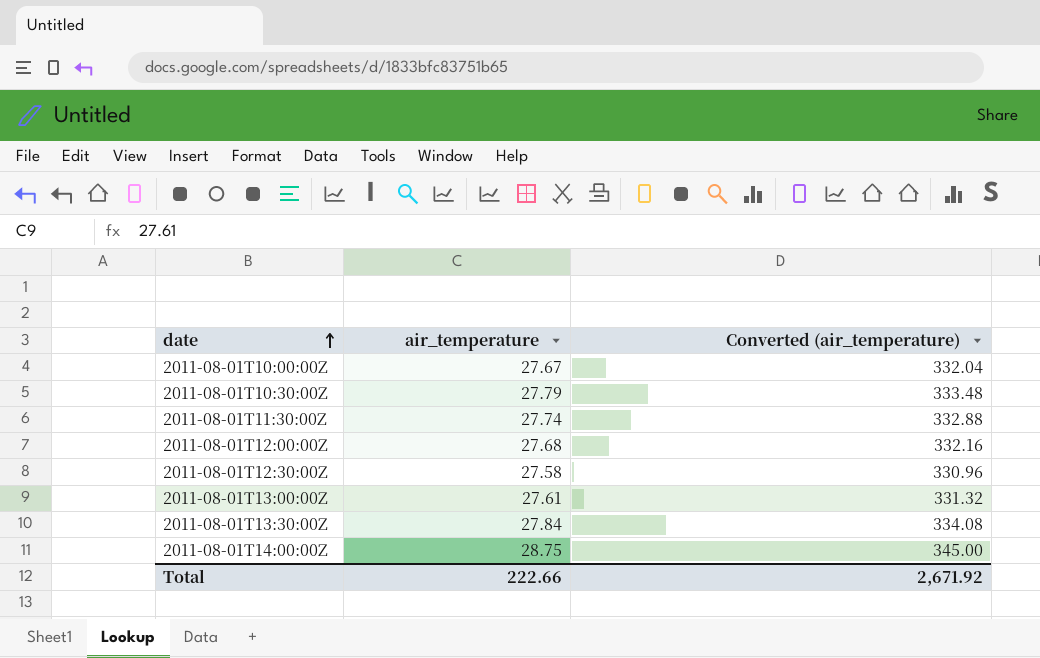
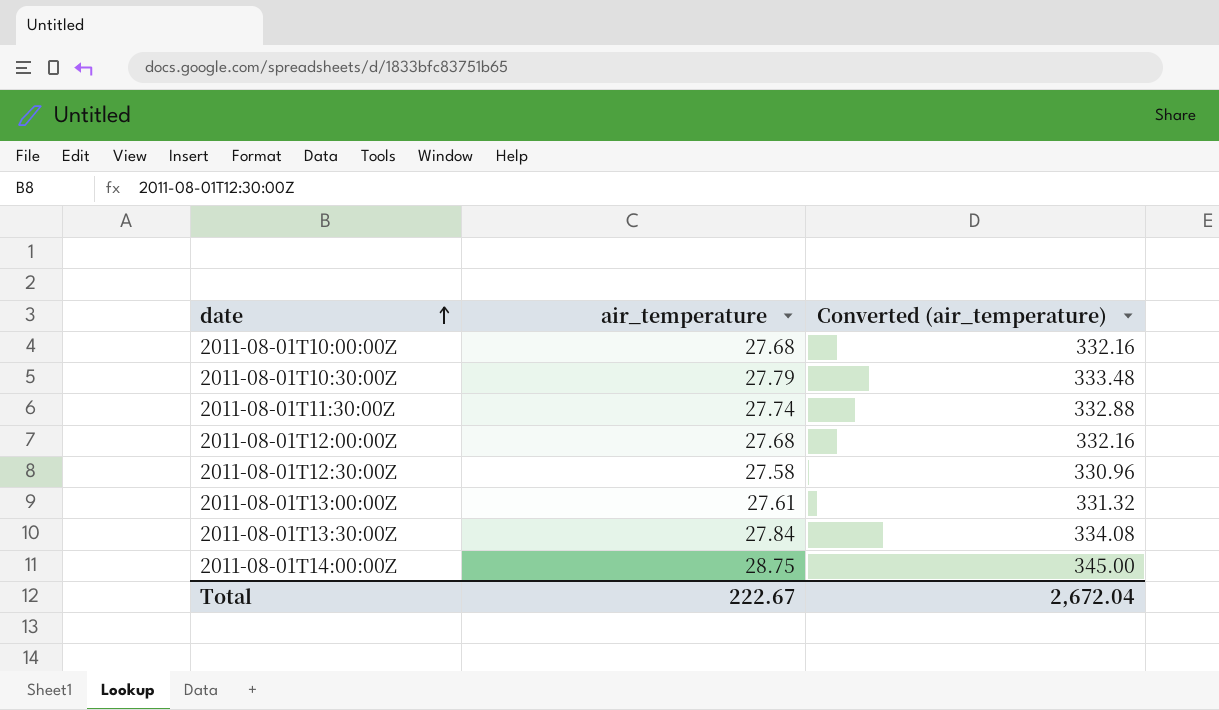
2011-08-01T10:00:00Z | air_temperature: 27.67 -> 27.68
2011-08-01T10:00:00Z | Converted (air_temperature): 332.04 -> 332.16
Total | air_temperature: 222.66 -> 222.67
Total | Converted (air_temperature): 2,671.92 -> 2,672.04

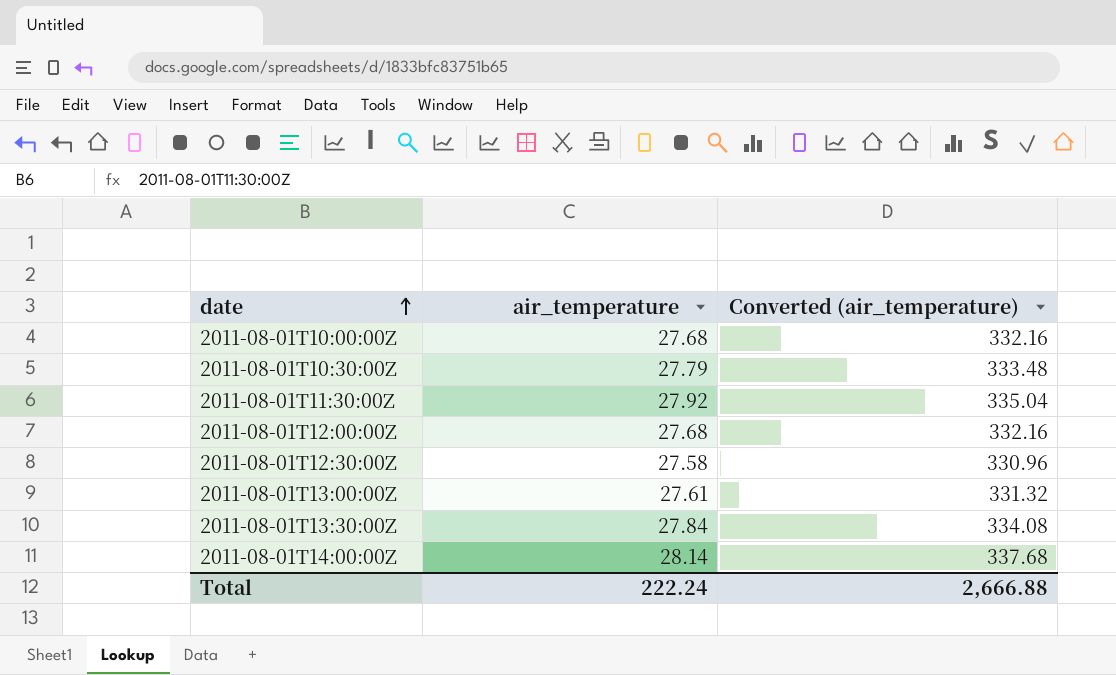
2011-08-01T11:30:00Z | air_temperature: 27.74 -> 27.92
2011-08-01T11:30:00Z | Converted (air_temperature): 332.88 -> 335.04
2011-08-01T14:00:00Z | air_temperature: 28.75 -> 28.14
2011-08-01T14:00:00Z | Converted (air_temperature): 345.00 -> 337.68
Total | air_temperature: 222.67 -> 222.24
Total | Converted (air_temperature): 2,672.04 -> 2,666.88

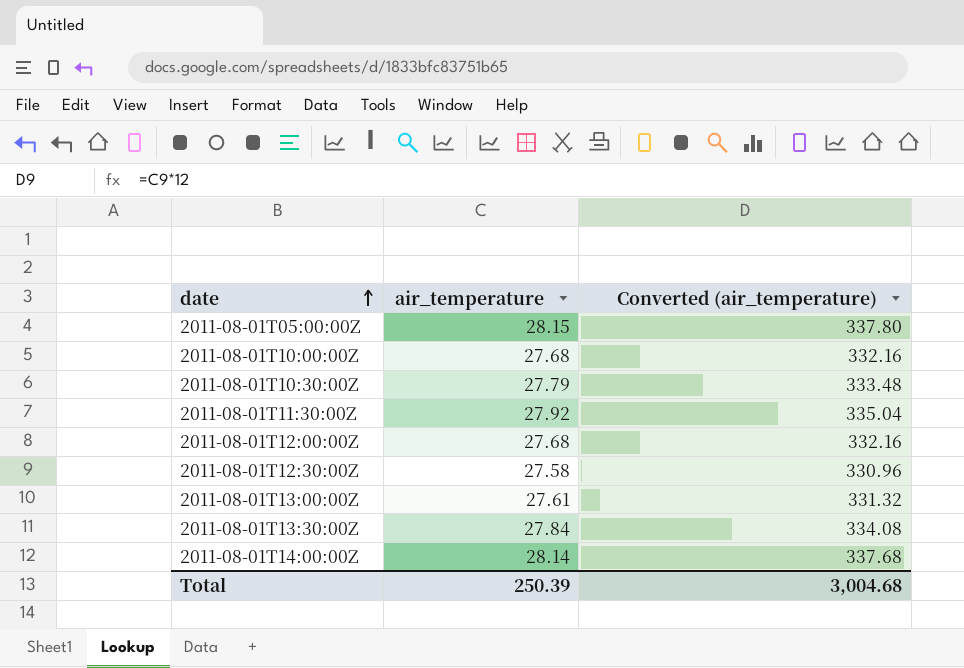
row 2011-08-01T05:00:00Z: none -> 28.15 | 337.80
Total | air_temperature: 222.24 -> 250.39
Total | Converted (air_temperature): 2,666.88 -> 3,004.68

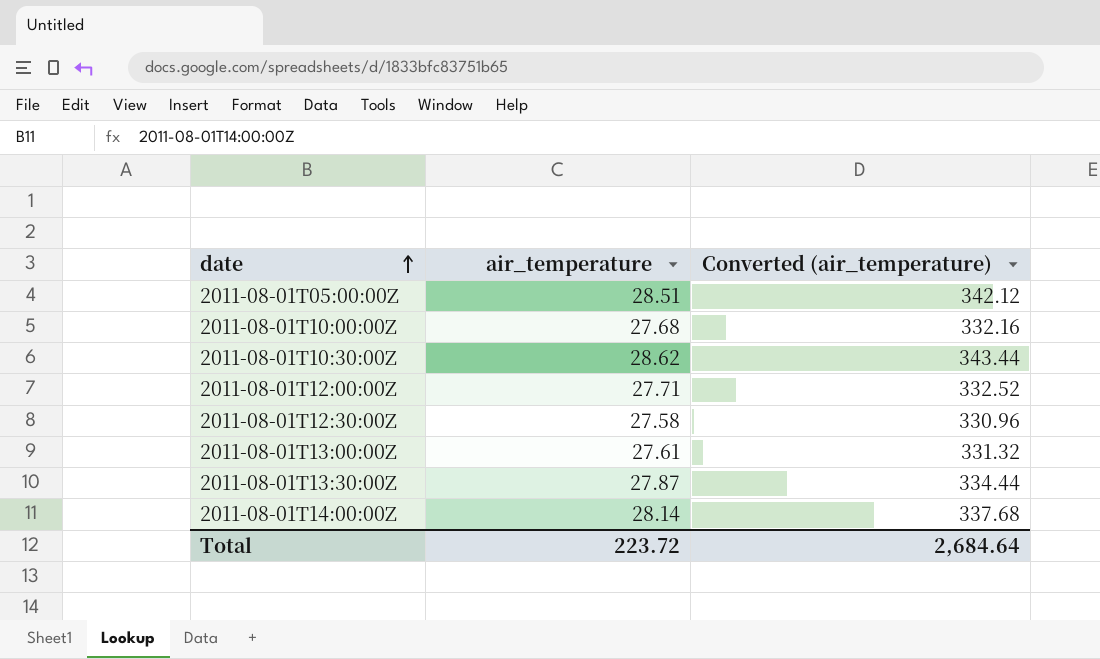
row 2011-08-01T11:30:00Z: 27.92 | 335.04 -> none
2011-08-01T05:00:00Z | air_temperature: 28.15 -> 28.51
2011-08-01T05:00:00Z | Converted (air_temperature): 337.80 -> 342.12
2011-08-01T10:30:00Z | air_temperature: 27.79 -> 28.62
2011-08-01T10:30:00Z | Converted (air_temperature): 333.48 -> 343.44
2011-08-01T12:00:00Z | air_temperature: 27.68 -> 27.71
2011-08-01T12:00:00Z | Converted (air_temperature): 332.16 -> 332.52
2011-08-01T13:30:00Z | air_temperature: 27.84 -> 27.87
2011-08-01T13:30:00Z | Converted (air_temperature): 334.08 -> 334.44
Total | air_temperature: 250.39 -> 223.72
Total | Converted (air_temperature): 3,004.68 -> 2,684.64

